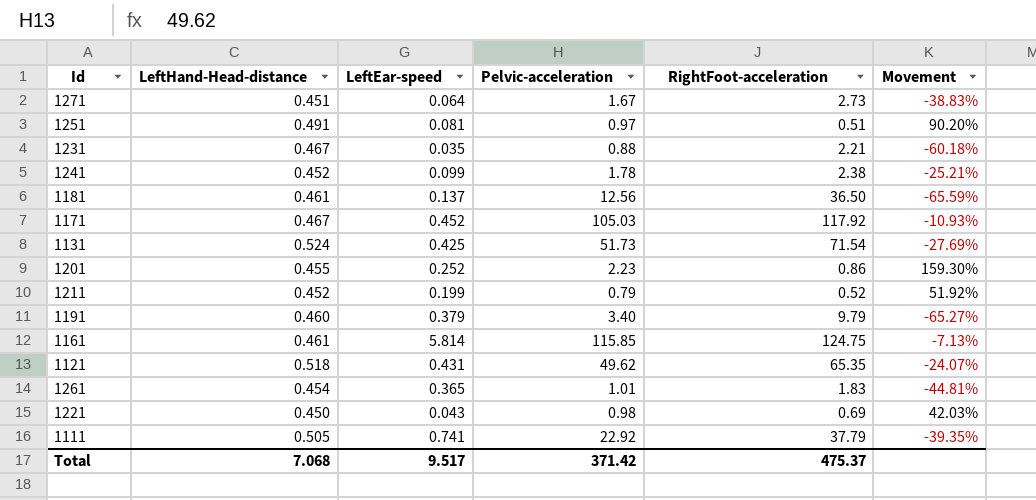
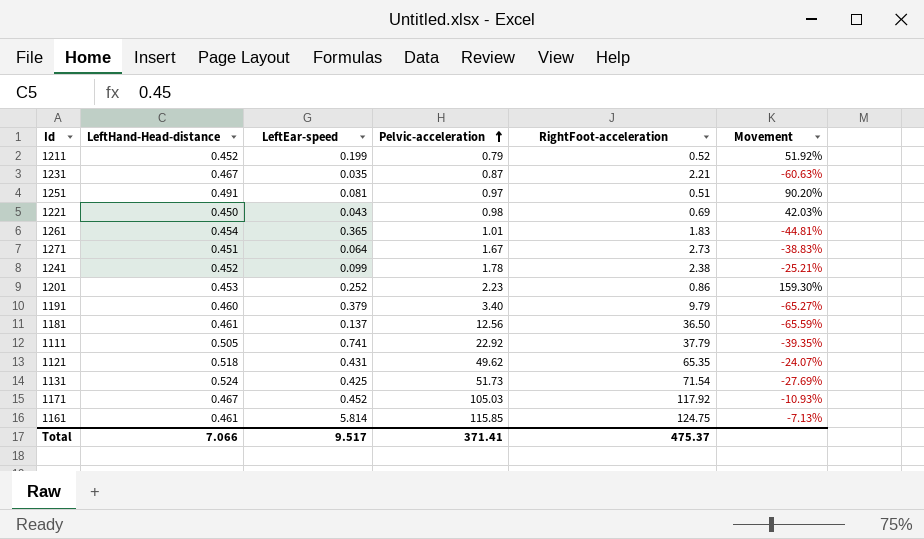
row order: none -> Pelvic-acceleration ascending
1231 | Pelvic-acceleration: 0.88 -> 0.87
1231 | Movement: -60.18% -> -60.63%
1201 | LeftHand-Head-distance: 0.455 -> 0.453
Total | LeftHand-Head-distance: 7.068 -> 7.066
Total | Pelvic-acceleration: 371.42 -> 371.41

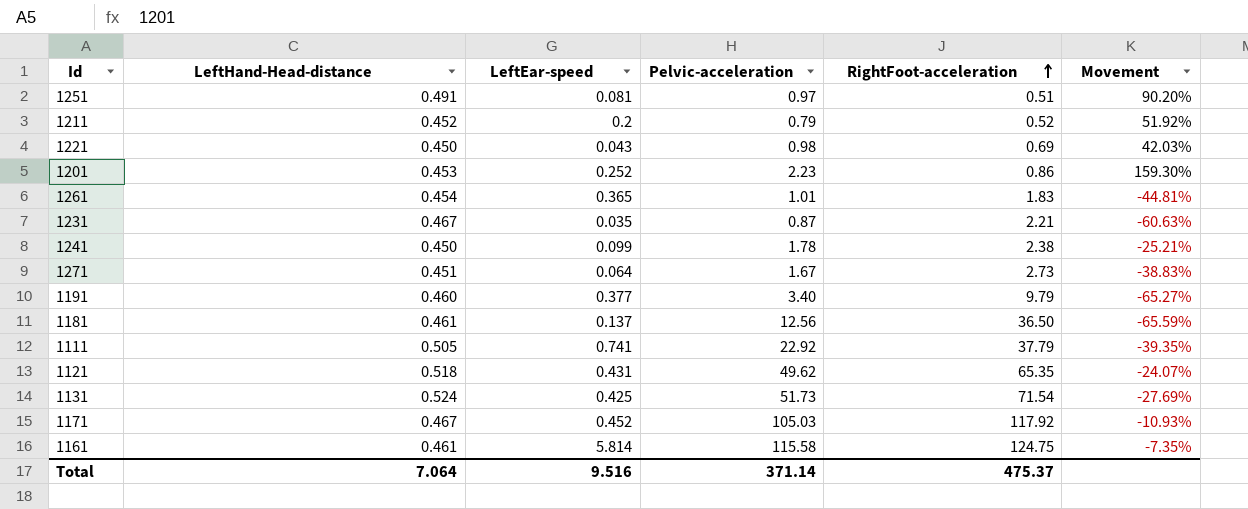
row order: Pelvic-acceleration ascending -> RightFoot-acceleration ascending
1211 | LeftEar-speed: 0.199 -> 0.2
1241 | LeftHand-Head-distance: 0.452 -> 0.450
1191 | LeftEar-speed: 0.379 -> 0.377
1161 | Pelvic-acceleration: 115.85 -> 115.58
1161 | Movement: -7.13% -> -7.35%
Total | LeftHand-Head-distance: 7.066 -> 7.064
Total | LeftEar-speed: 9.517 -> 9.516
Total | Pelvic-acceleration: 371.41 -> 371.14

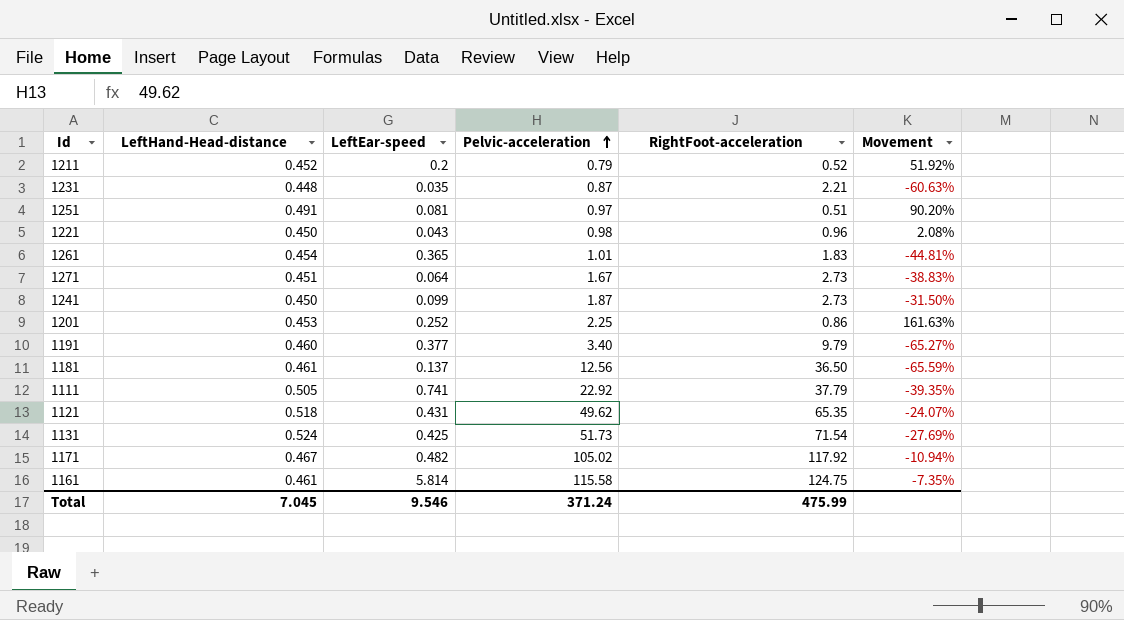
row order: RightFoot-acceleration ascending -> Pelvic-acceleration ascending
1231 | LeftHand-Head-distance: 0.467 -> 0.448
1221 | RightFoot-acceleration: 0.69 -> 0.96
1221 | Movement: 42.03% -> 2.08%
1241 | Pelvic-acceleration: 1.78 -> 1.87
1241 | RightFoot-acceleration: 2.38 -> 2.73
1241 | Movement: -25.21% -> -31.50%
1201 | Pelvic-acceleration: 2.23 -> 2.25
1201 | Movement: 159.30% -> 161.63%
1171 | LeftEar-speed: 0.452 -> 0.482
1171 | Pelvic-acceleration: 105.03 -> 105.02
1171 | Movement: -10.93% -> -10.94%
Total | LeftHand-Head-distance: 7.064 -> 7.045
Total | LeftEar-speed: 9.516 -> 9.546
Total | Pelvic-acceleration: 371.14 -> 371.24
Total | RightFoot-acceleration: 475.37 -> 475.99

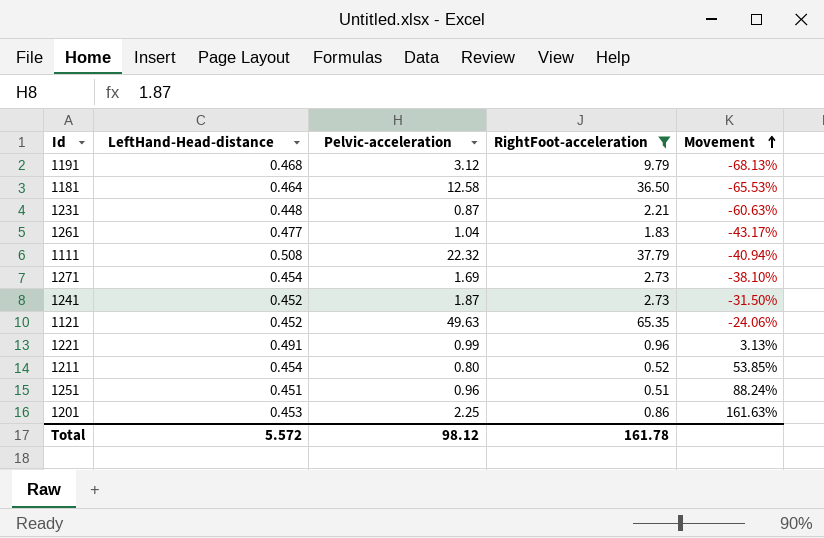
filter: none -> RightFoot-acceleration <= 65.35
row order: Pelvic-acceleration ascending -> Movement ascending
column LeftEar-speed | position: 3 -> none
1191 | LeftHand-Head-distance: 0.460 -> 0.468
1191 | Pelvic-acceleration: 3.40 -> 3.12
1191 | Movement: -65.27% -> -68.13%
1181 | LeftHand-Head-distance: 0.461 -> 0.464
1181 | Pelvic-acceleration: 12.56 -> 12.58
1181 | Movement: -65.59% -> -65.53%
1261 | LeftHand-Head-distance: 0.454 -> 0.477
1261 | Pelvic-acceleration: 1.01 -> 1.04
1261 | Movement: -44.81% -> -43.17%
1111 | LeftHand-Head-distance: 0.505 -> 0.508
1111 | Pelvic-acceleration: 22.92 -> 22.32
1111 | Movement: -39.35% -> -40.94%
1271 | LeftHand-Head-distance: 0.451 -> 0.454
1271 | Pelvic-acceleration: 1.67 -> 1.69
1271 | Movement: -38.83% -> -38.10%
1241 | LeftHand-Head-distance: 0.450 -> 0.452
1121 | LeftHand-Head-distance: 0.518 -> 0.452
1121 | Pelvic-acceleration: 49.62 -> 49.63
1121 | Movement: -24.07% -> -24.06%
1221 | LeftHand-Head-distance: 0.450 -> 0.491
1221 | Pelvic-acceleration: 0.98 -> 0.99
1221 | Movement: 2.08% -> 3.13%
1211 | LeftHand-Head-distance: 0.452 -> 0.454
1211 | Pelvic-acceleration: 0.79 -> 0.80
1211 | Movement: 51.92% -> 53.85%
1251 | LeftHand-Head-distance: 0.491 -> 0.451
1251 | Pelvic-acceleration: 0.97 -> 0.96
1251 | Movement: 90.20% -> 88.24%
Total | LeftHand-Head-distance: 7.045 -> 5.572
Total | Pelvic-acceleration: 371.24 -> 98.12
Total | RightFoot-acceleration: 475.99 -> 161.78

